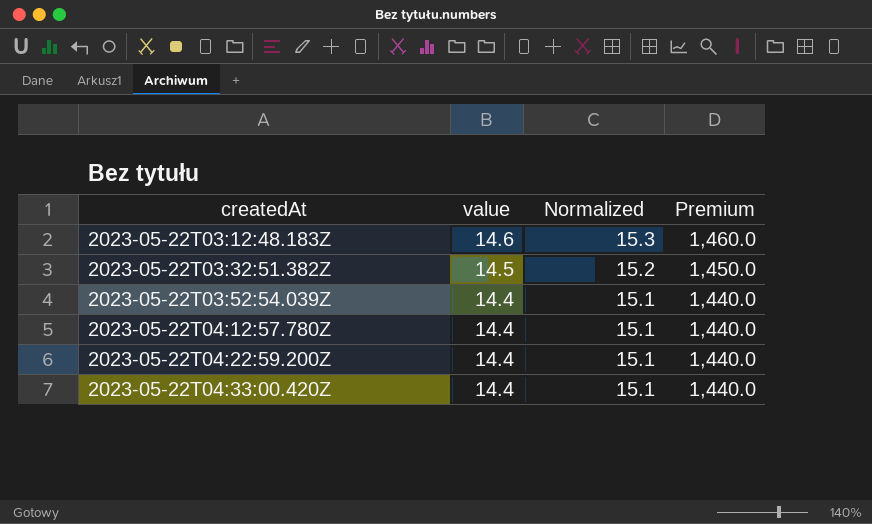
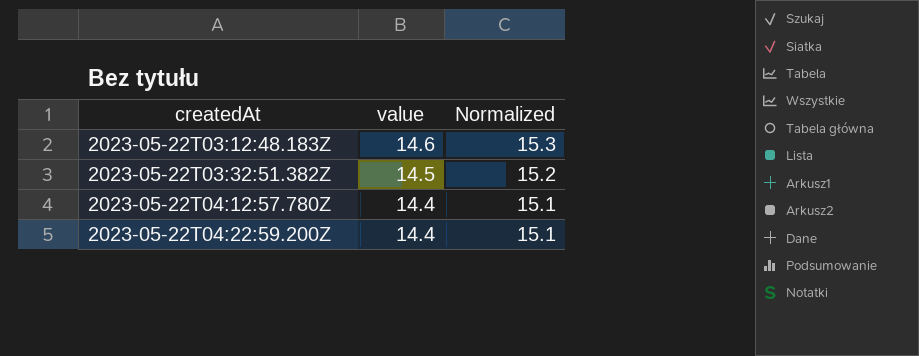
column Premium | formula: [value] * 100 -> none
row 2023-05-22T03:52:54.039Z: 14.4 | 15.1 | 1,440.0 -> none
row 2023-05-22T04:33:00.420Z: 14.4 | 15.1 | 1,440.0 -> none

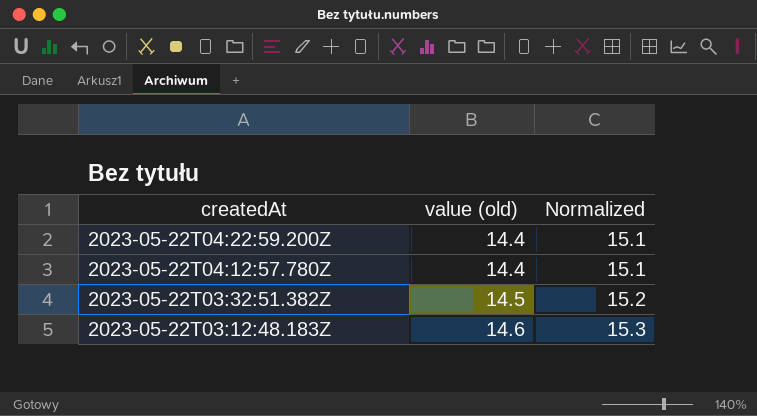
row order: createdAt ascending -> createdAt descending
column name: value -> value (old)

